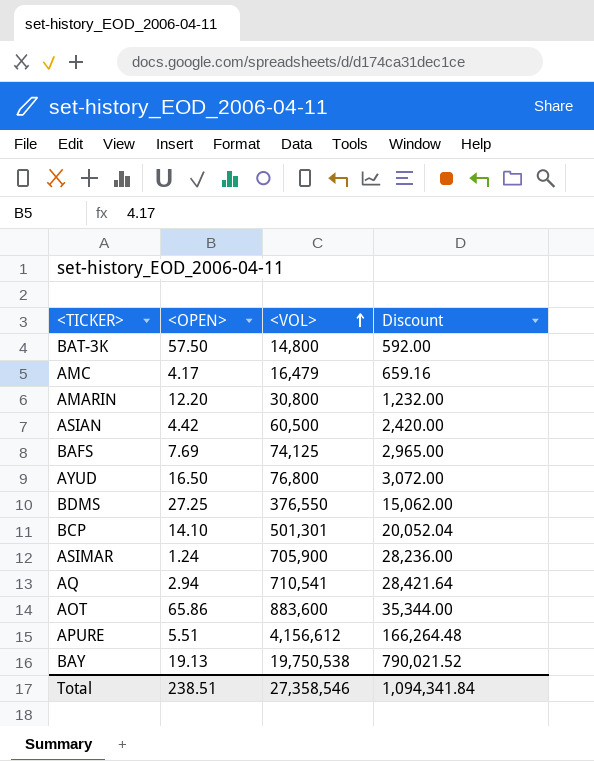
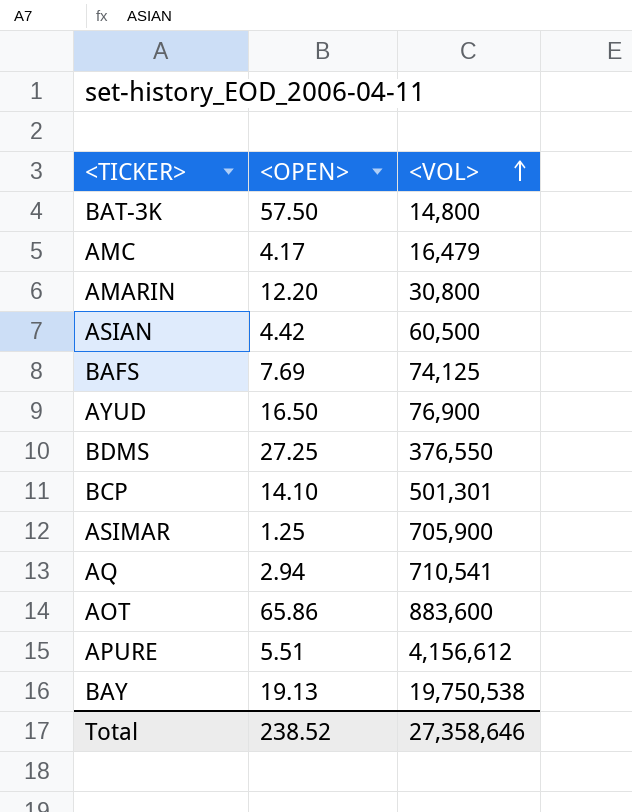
column Discount | formula: [<VOL>] * 0.04 -> none
AYUD | <VOL>: 76,800 -> 76,900
ASIMAR | <OPEN>: 1.24 -> 1.25
Total | <OPEN>: 238.51 -> 238.52
Total | <VOL>: 27,358,546 -> 27,358,646

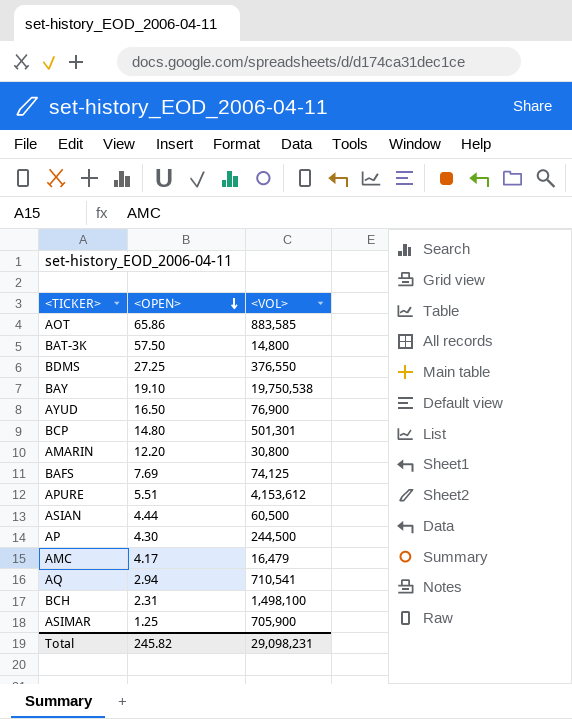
row order: <VOL> ascending -> <OPEN> descending
AOT | <VOL>: 883,600 -> 883,585
BAY | <OPEN>: 19.13 -> 19.10
BCP | <OPEN>: 14.10 -> 14.80
APURE | <VOL>: 4,156,612 -> 4,153,612
ASIAN | <OPEN>: 4.42 -> 4.44
row AP: none -> 4.30 | 244,500
row BCH: none -> 2.31 | 1,498,100
Total | <OPEN>: 238.52 -> 245.82
Total | <VOL>: 27,358,646 -> 29,098,231

